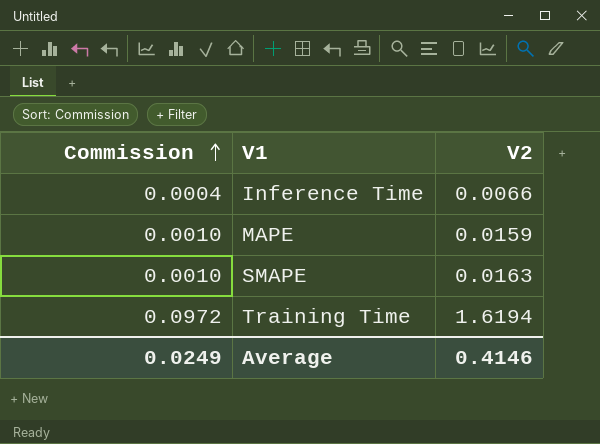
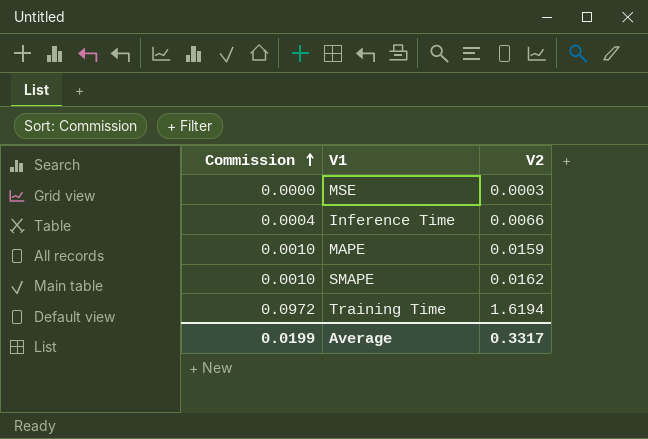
row MSE: none -> 0.0000 | 0.0003
SMAPE | V2: 0.0163 -> 0.0162
Average | Commission: 0.0249 -> 0.0199
Average | V2: 0.4146 -> 0.3317

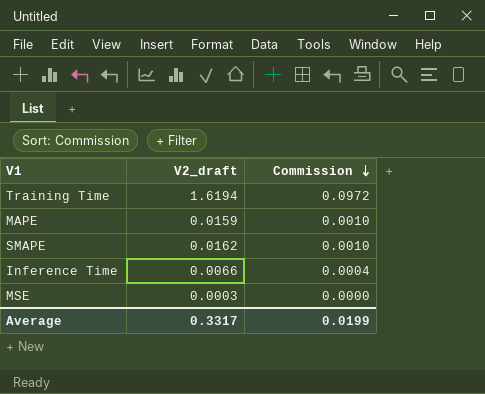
row order: Commission ascending -> Commission descending
column name: V2 -> V2_draft
column Commission | position: 1 -> 3

